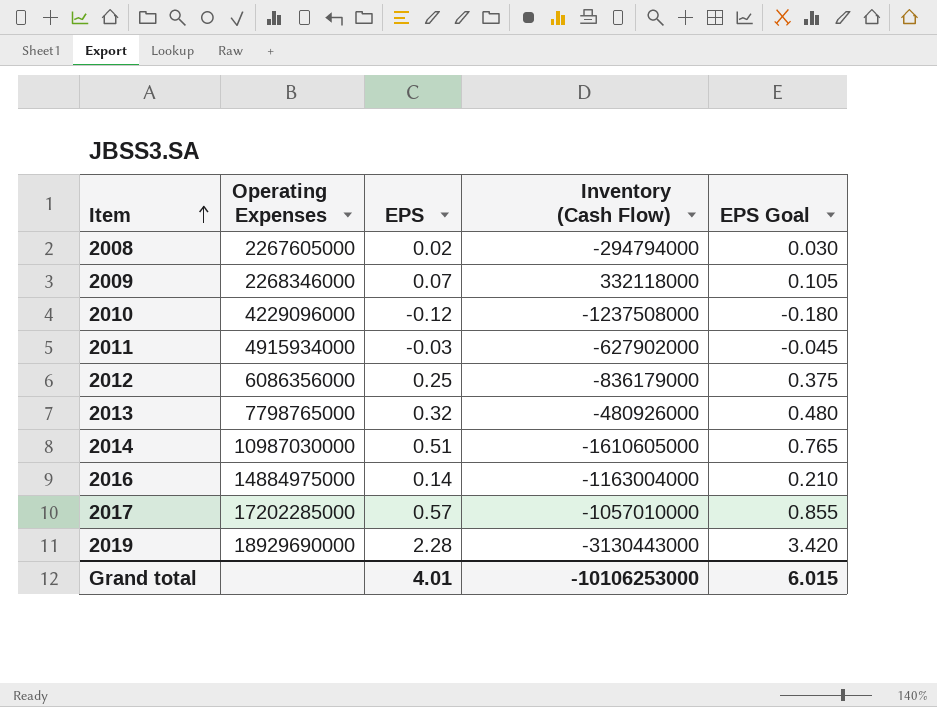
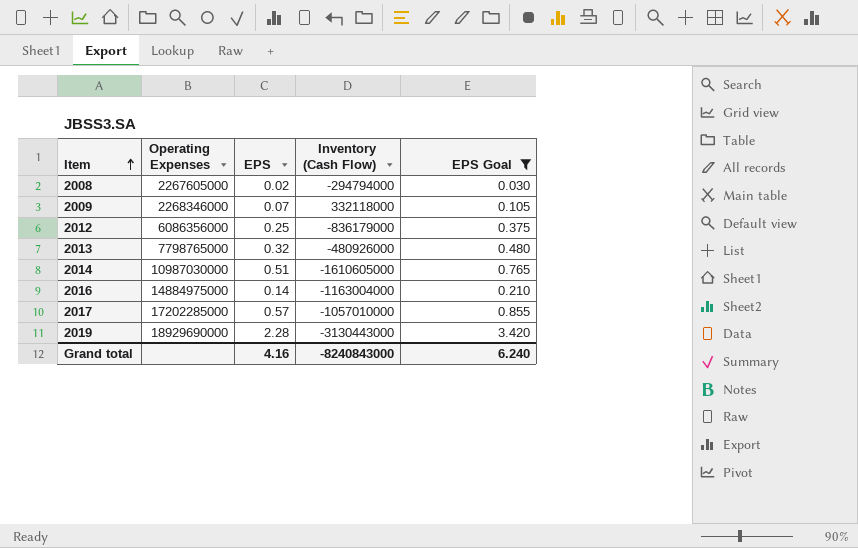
filter: none -> EPS Goal >= 0.030
Grand total | EPS: 4.01 -> 4.16
Grand total | Inventory (Cash Flow): -10106253000 -> -8240843000
Grand total | EPS Goal: 6.015 -> 6.240

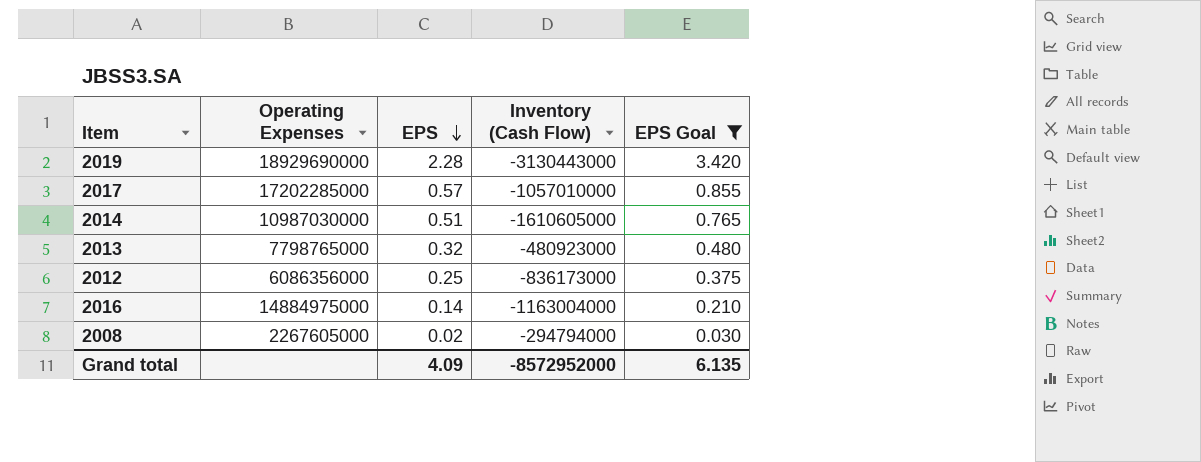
row order: Item ascending -> EPS descending
row 2009: 2268346000 | 0.07 | 332118000 | 0.105 -> none
2013 | Inventory (Cash Flow): -480926000 -> -480923000
2012 | Inventory (Cash Flow): -836179000 -> -836173000
Grand total | EPS: 4.16 -> 4.09
Grand total | Inventory (Cash Flow): -8240843000 -> -8572952000
Grand total | EPS Goal: 6.240 -> 6.135

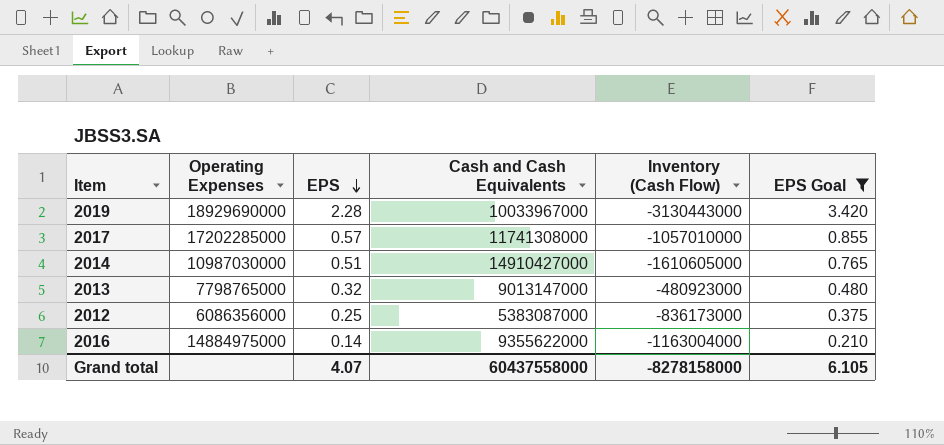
column Cash and Cash Equivalents | position: none -> 4
row 2008: 2267605000 | 0.02 | -294794000 | 0.030 -> none
Grand total | EPS: 4.09 -> 4.07
Grand total | Inventory (Cash Flow): -8572952000 -> -8278158000
Grand total | EPS Goal: 6.135 -> 6.105

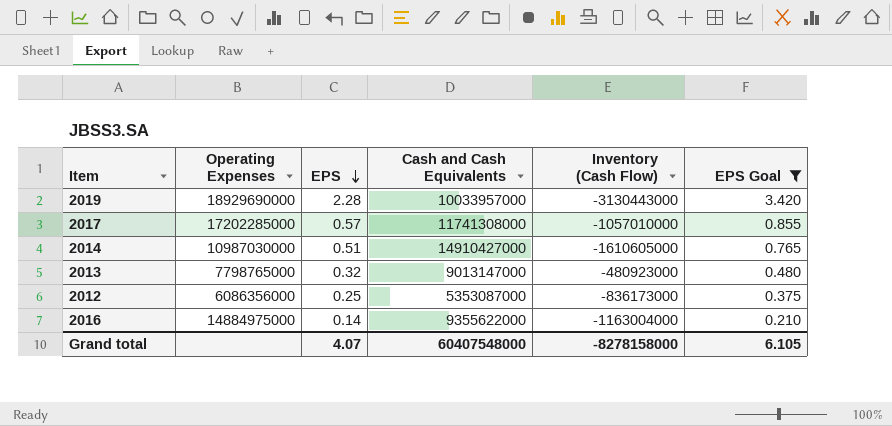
2019 | Cash and Cash Equivalents: 10033967000 -> 10033957000
2012 | Cash and Cash Equivalents: 5383087000 -> 5353087000
Grand total | Cash and Cash Equivalents: 60437558000 -> 60407548000

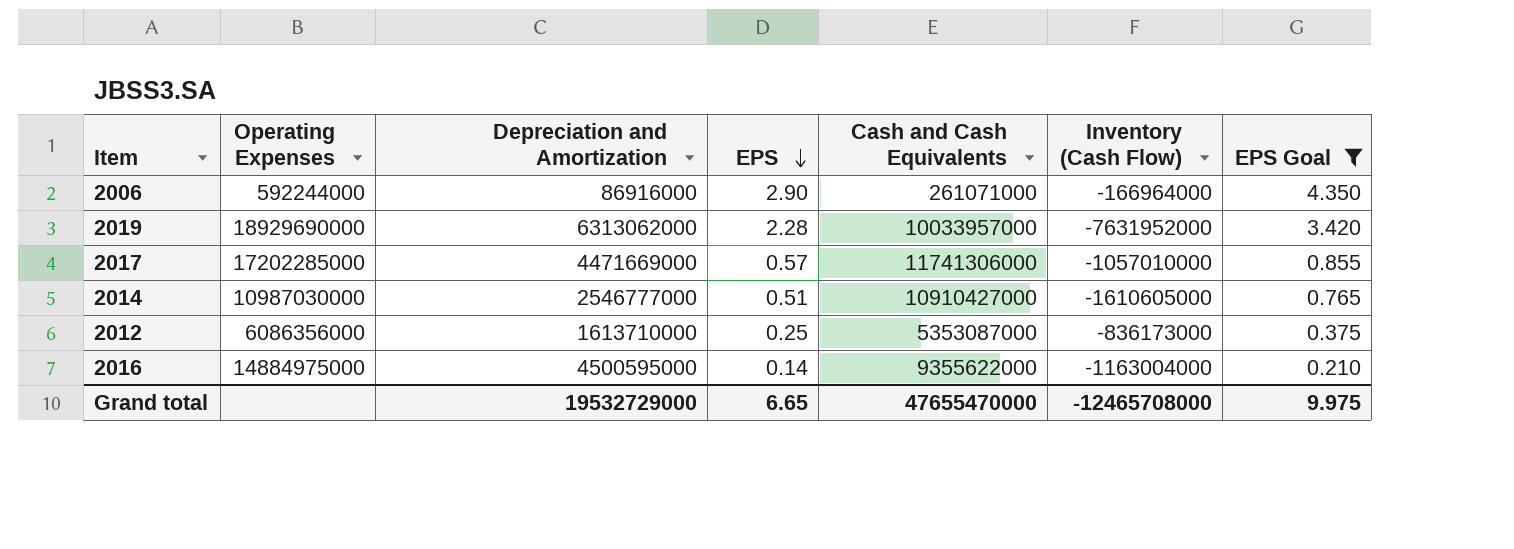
column Depreciation and Amortization | position: none -> 3
row 2013: 7798765000 | 0.32 | 9013147000 | -480923000 | 0.480 -> none
row 2006: none -> 592244000 | 86916000 | 2.90 | 261071000 | -166964000 | 4.350
2019 | Inventory (Cash Flow): -3130443000 -> -7631952000
2017 | Cash and Cash Equivalents: 11741308000 -> 11741306000
2014 | Cash and Cash Equivalents: 14910427000 -> 10910427000
Grand total | EPS: 4.07 -> 6.65
Grand total | Cash and Cash Equivalents: 60407548000 -> 47655470000
Grand total | Inventory (Cash Flow): -8278158000 -> -12465708000
Grand total | EPS Goal: 6.105 -> 9.975

